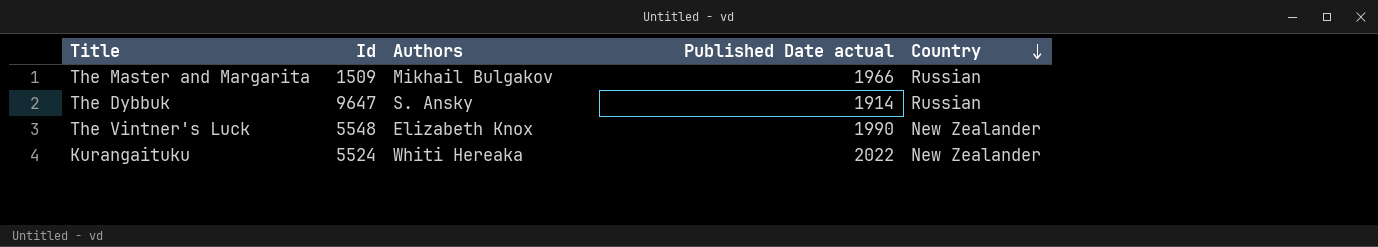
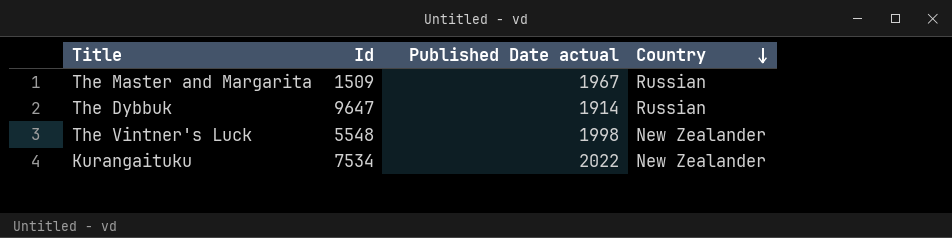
column Authors | position: 3 -> none
The Master and Margarita | Published Date actual: 1966 -> 1967
The Vintner's Luck | Published Date actual: 1990 -> 1998
Kurangaituku | Id: 5524 -> 7534

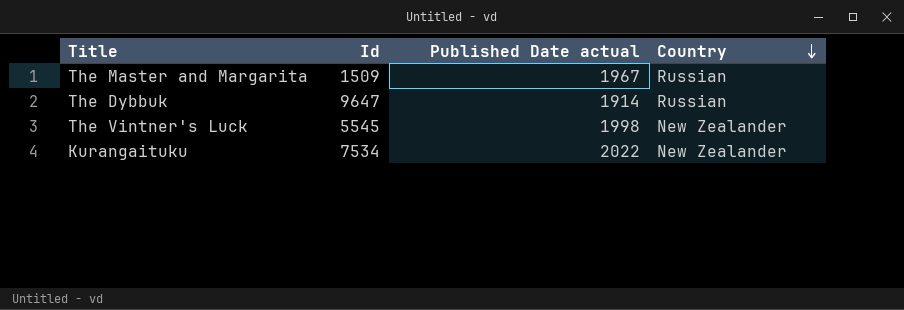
The Vintner's Luck | Id: 5548 -> 5545

